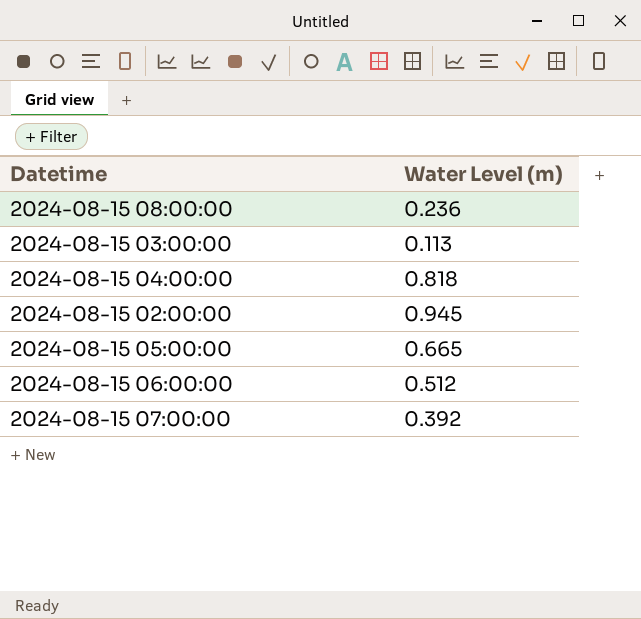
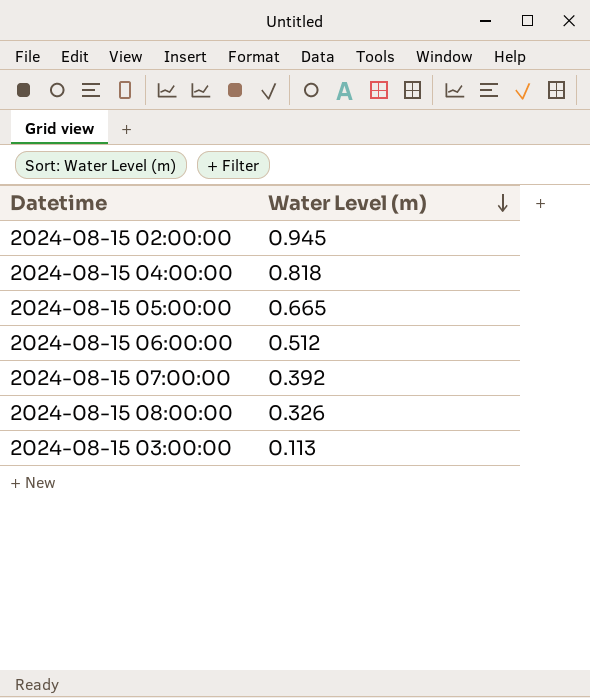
row order: none -> Water Level (m) descending
2024-08-15 08:00:00 | Water Level (m): 0.236 -> 0.326

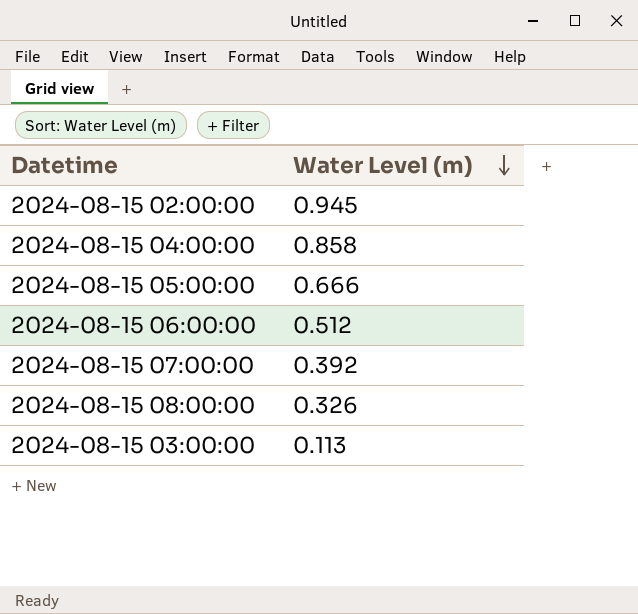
2024-08-15 04:00:00 | Water Level (m): 0.818 -> 0.858
2024-08-15 05:00:00 | Water Level (m): 0.665 -> 0.666

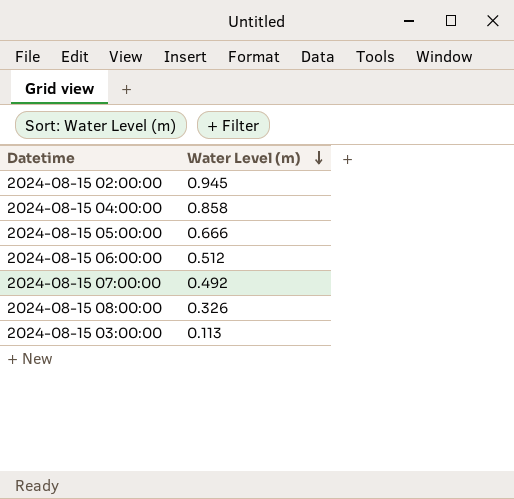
2024-08-15 07:00:00 | Water Level (m): 0.392 -> 0.492

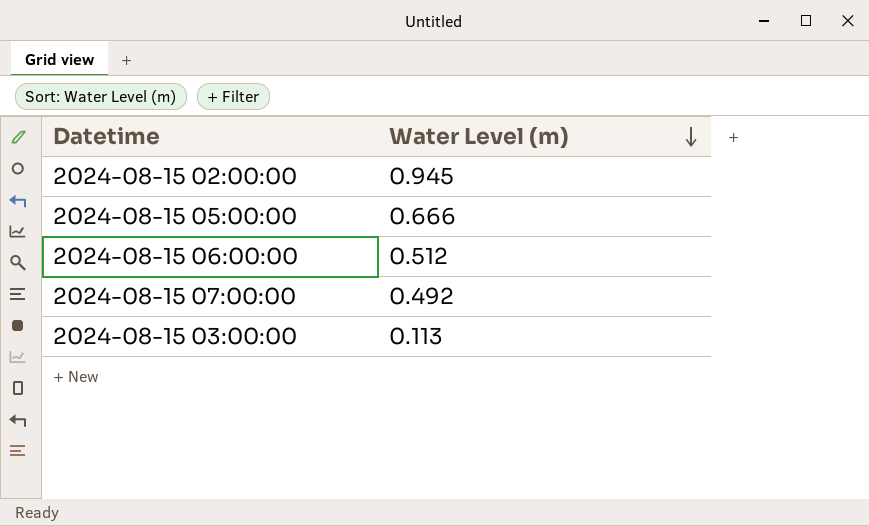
row 2024-08-15 04:00:00: 0.858 -> none
row 2024-08-15 08:00:00: 0.326 -> none

